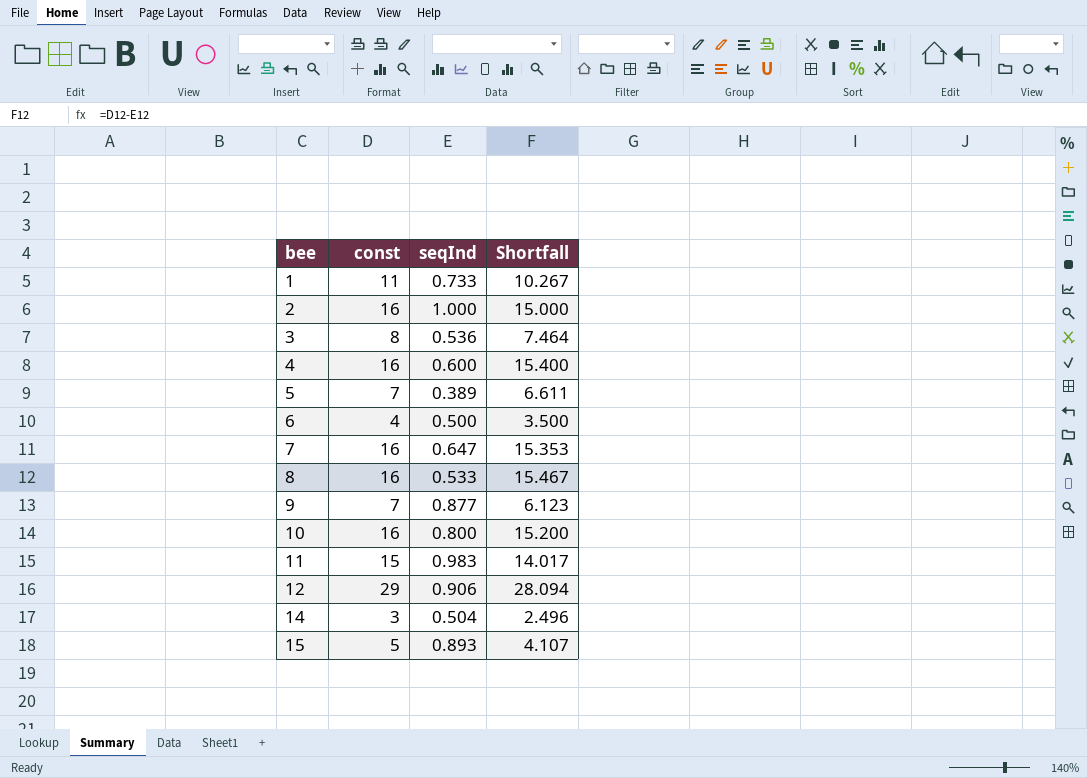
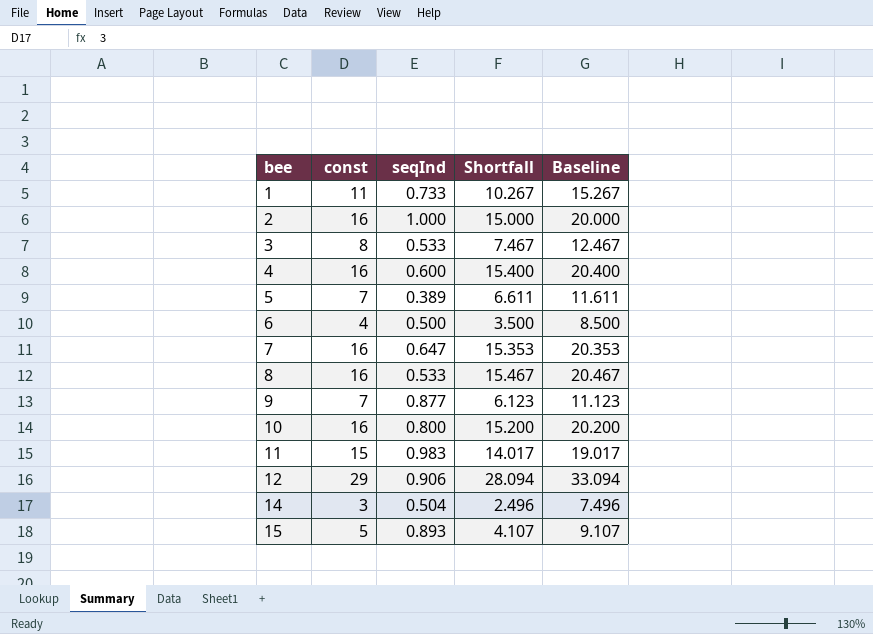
column Baseline | formula: none -> [Shortfall] + 5
3 | seqInd: 0.536 -> 0.533
3 | Shortfall: 7.464 -> 7.467

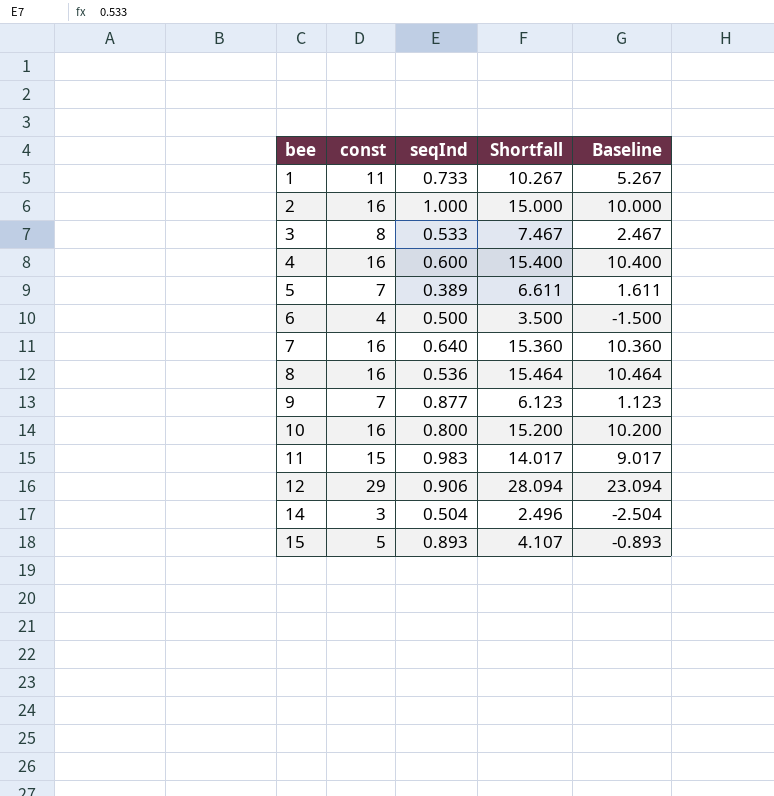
column Baseline | formula: [Shortfall] + 5 -> [Shortfall] - 5
7 | seqInd: 0.647 -> 0.640
7 | Shortfall: 15.353 -> 15.360
8 | seqInd: 0.533 -> 0.536
8 | Shortfall: 15.467 -> 15.464

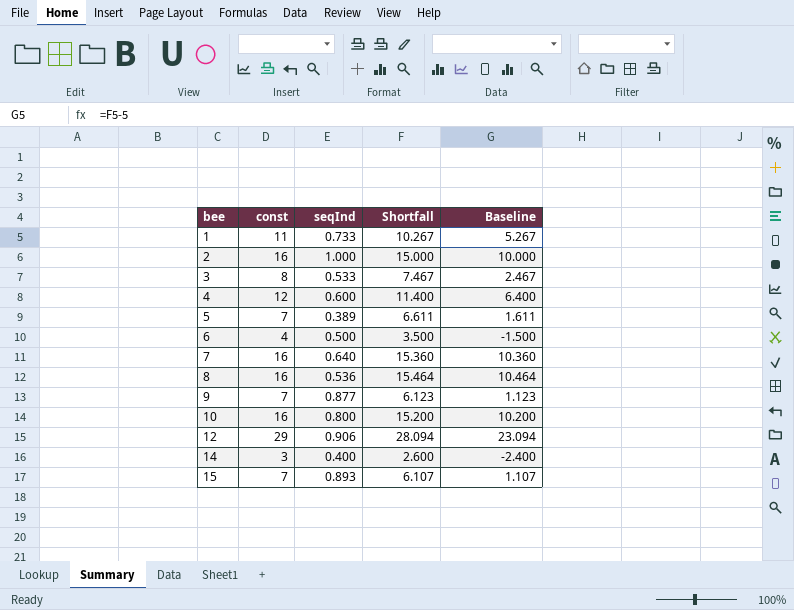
row 11: 15 | 0.983 | 14.017 | 9.017 -> none
4 | const: 16 -> 12
4 | Shortfall: 15.400 -> 11.400
4 | Baseline: 10.400 -> 6.400
14 | seqInd: 0.504 -> 0.400
14 | Shortfall: 2.496 -> 2.600
14 | Baseline: -2.504 -> -2.400
15 | const: 5 -> 7
15 | Shortfall: 4.107 -> 6.107
15 | Baseline: -0.893 -> 1.107

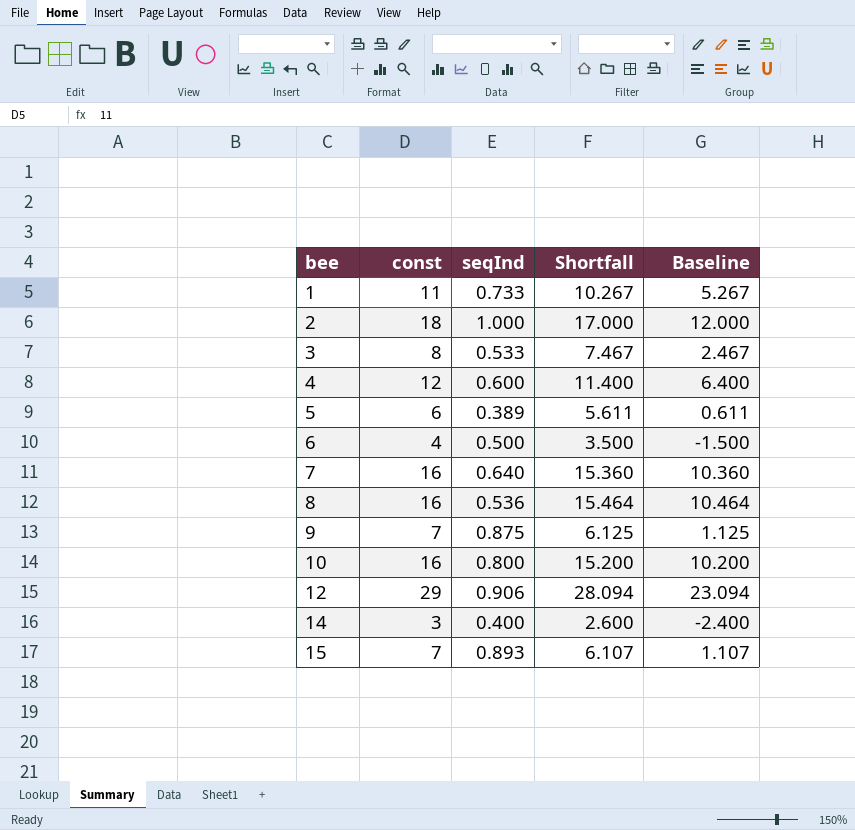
2 | const: 16 -> 18
2 | Shortfall: 15.000 -> 17.000
2 | Baseline: 10.000 -> 12.000
5 | const: 7 -> 6
5 | Shortfall: 6.611 -> 5.611
5 | Baseline: 1.611 -> 0.611
9 | seqInd: 0.877 -> 0.875
9 | Shortfall: 6.123 -> 6.125
9 | Baseline: 1.123 -> 1.125

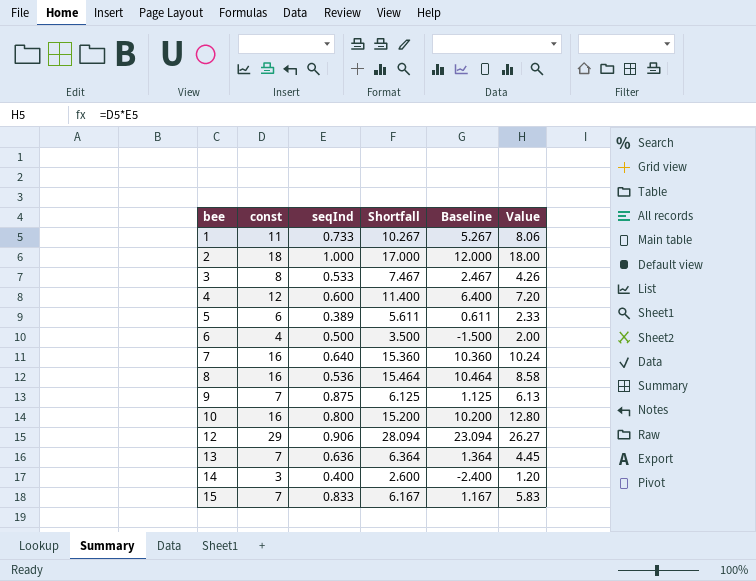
column Value | formula: none -> [const] * [seqInd]
row 13: none -> 7 | 0.636 | 6.364 | 1.364 | 4.45
15 | seqInd: 0.893 -> 0.833
15 | Shortfall: 6.107 -> 6.167
15 | Baseline: 1.107 -> 1.167

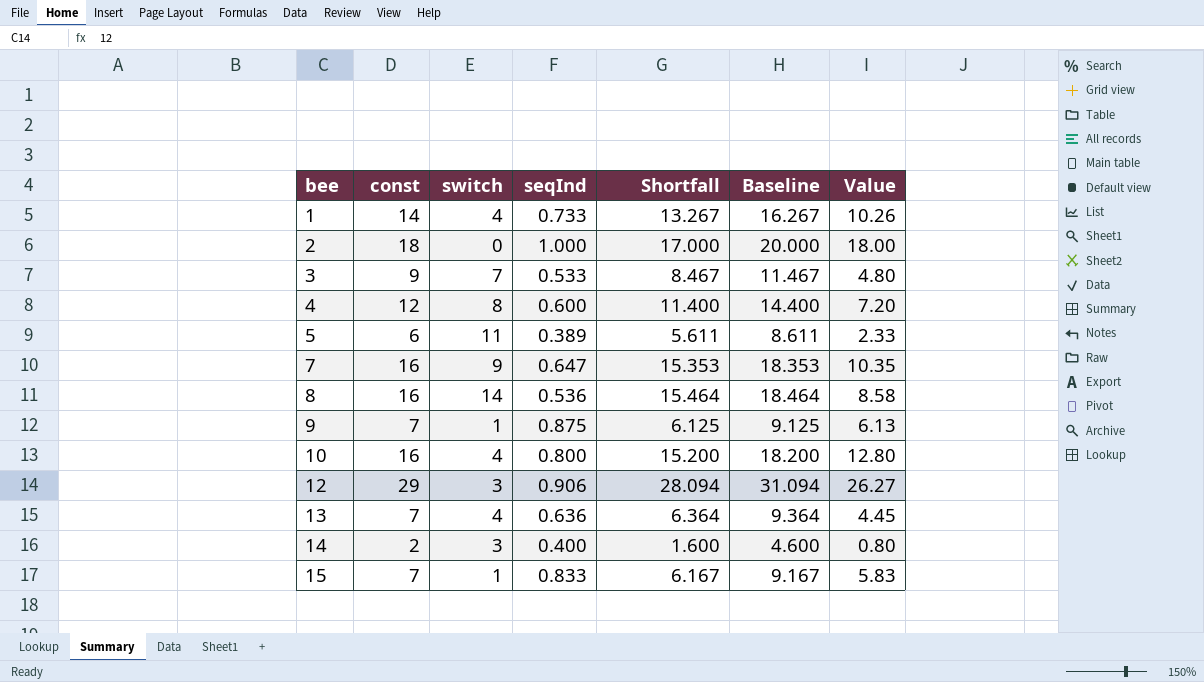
column switch | position: none -> 3
column Baseline | formula: [Shortfall] - 5 -> [Shortfall] + 3
row 6: 4 | 0.500 | 3.500 | -1.500 | 2.00 -> none
1 | const: 11 -> 14
1 | Shortfall: 10.267 -> 13.267
1 | Value: 8.06 -> 10.26
3 | const: 8 -> 9
3 | Shortfall: 7.467 -> 8.467
3 | Value: 4.26 -> 4.80
7 | seqInd: 0.640 -> 0.647
7 | Shortfall: 15.360 -> 15.353
7 | Value: 10.24 -> 10.35
14 | const: 3 -> 2
14 | Shortfall: 2.600 -> 1.600
14 | Value: 1.20 -> 0.80

